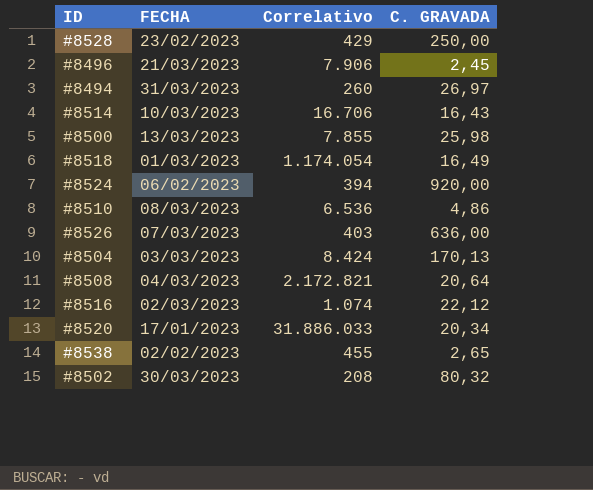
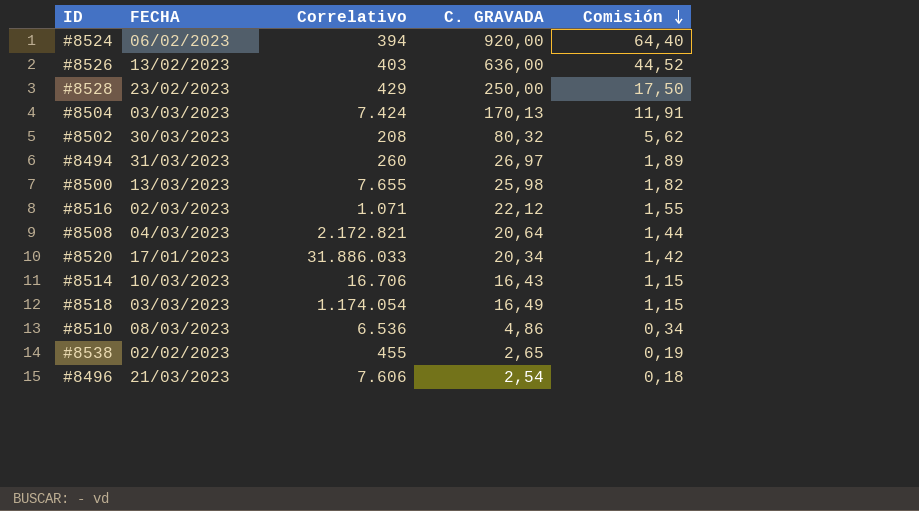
row order: none -> Comisión descending
column Comisión | formula: none -> [C. GRAVADA] * 0,07
#8526 | FECHA: 07/03/2023 -> 13/02/2023
#8504 | Correlativo: 8.424 -> 7.424
#8500 | Correlativo: 7.855 -> 7.655
#8516 | Correlativo: 1.074 -> 1.071
#8518 | FECHA: 01/03/2023 -> 03/03/2023
#8496 | Correlativo: 7.906 -> 7.606
#8496 | C. GRAVADA: 2,45 -> 2,54

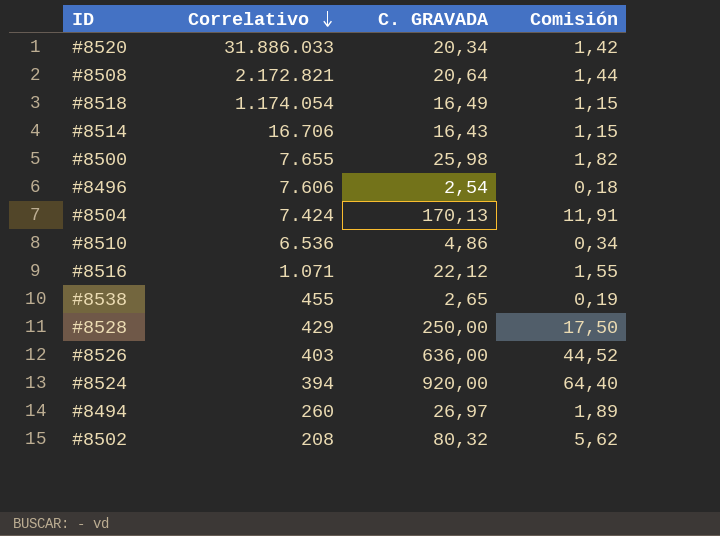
row order: Comisión descending -> Correlativo descending
column FECHA | position: 2 -> none

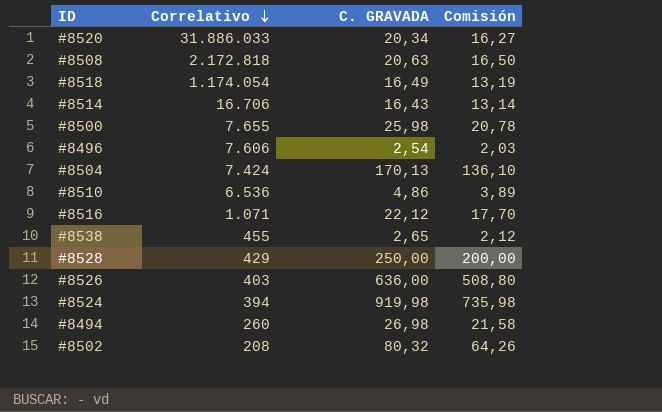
column Comisión | formula: [C. GRAVADA] * 0,07 -> [C. GRAVADA] * 0,8
#8508 | Correlativo: 2.172.821 -> 2.172.818
#8508 | C. GRAVADA: 20,64 -> 20,63
#8524 | C. GRAVADA: 920,00 -> 919,98
#8494 | C. GRAVADA: 26,97 -> 26,98

